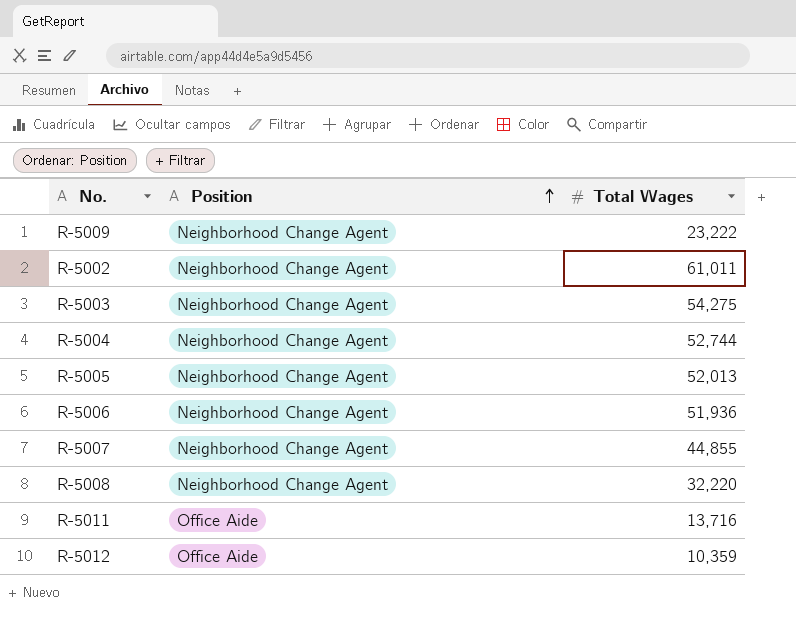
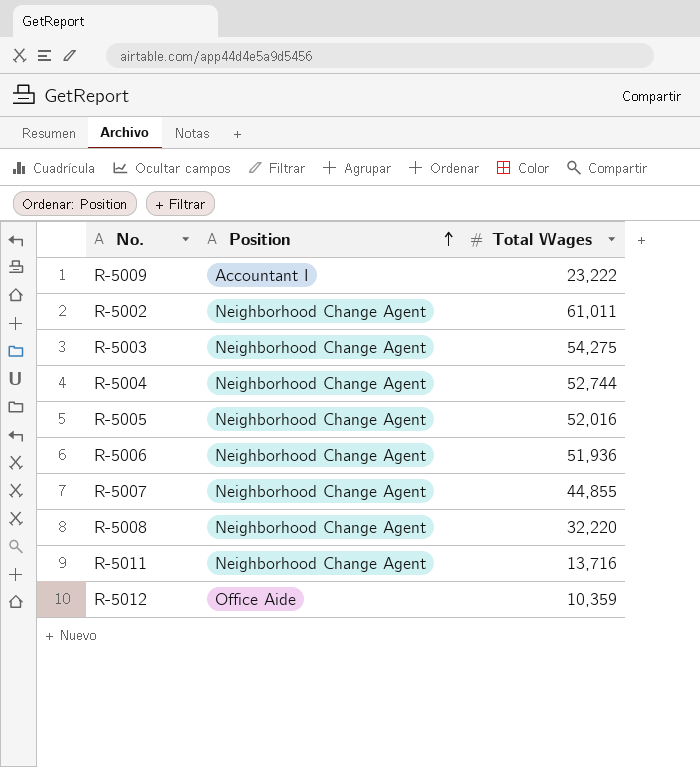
R-5009 | Position: Neighborhood Change Agent -> Accountant I
R-5005 | Total Wages: 52,013 -> 52,016
R-5011 | Position: Office Aide -> Neighborhood Change Agent

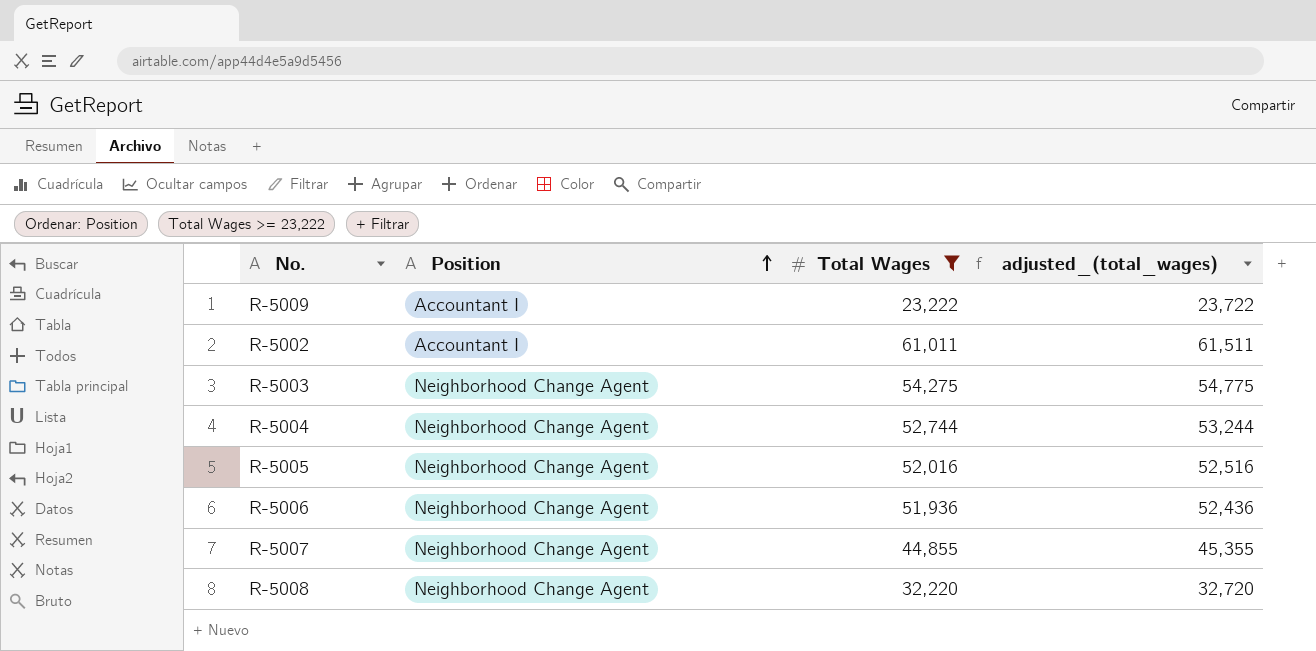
filter: none -> Total Wages >= 23,222
column adjusted_(total_wages) | formula: none -> [Total Wages] + 500
R-5002 | Position: Neighborhood Change Agent -> Accountant I

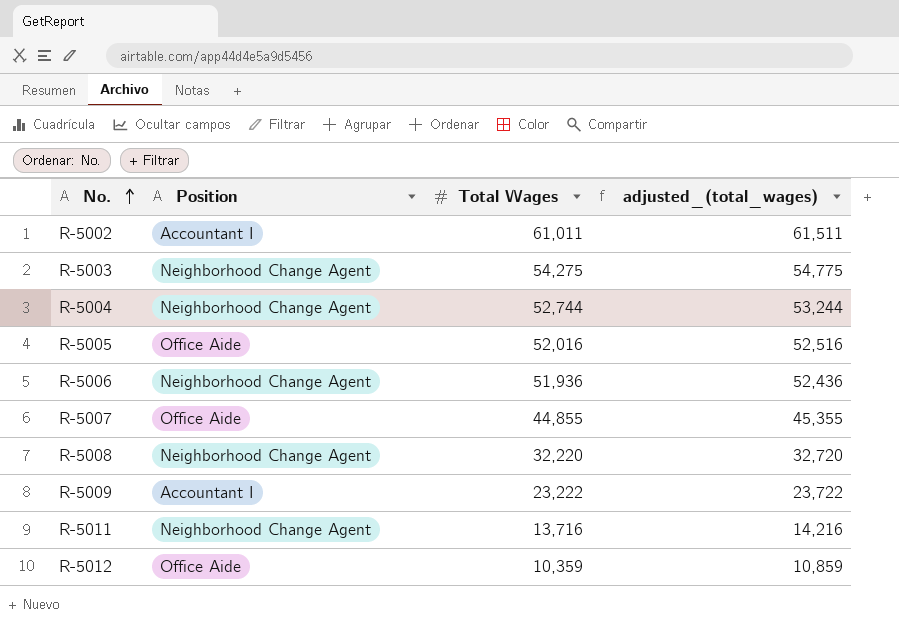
filter: Total Wages >= 23,222 -> none
row order: Position ascending -> No. ascending
R-5005 | Position: Neighborhood Change Agent -> Office Aide
R-5007 | Position: Neighborhood Change Agent -> Office Aide

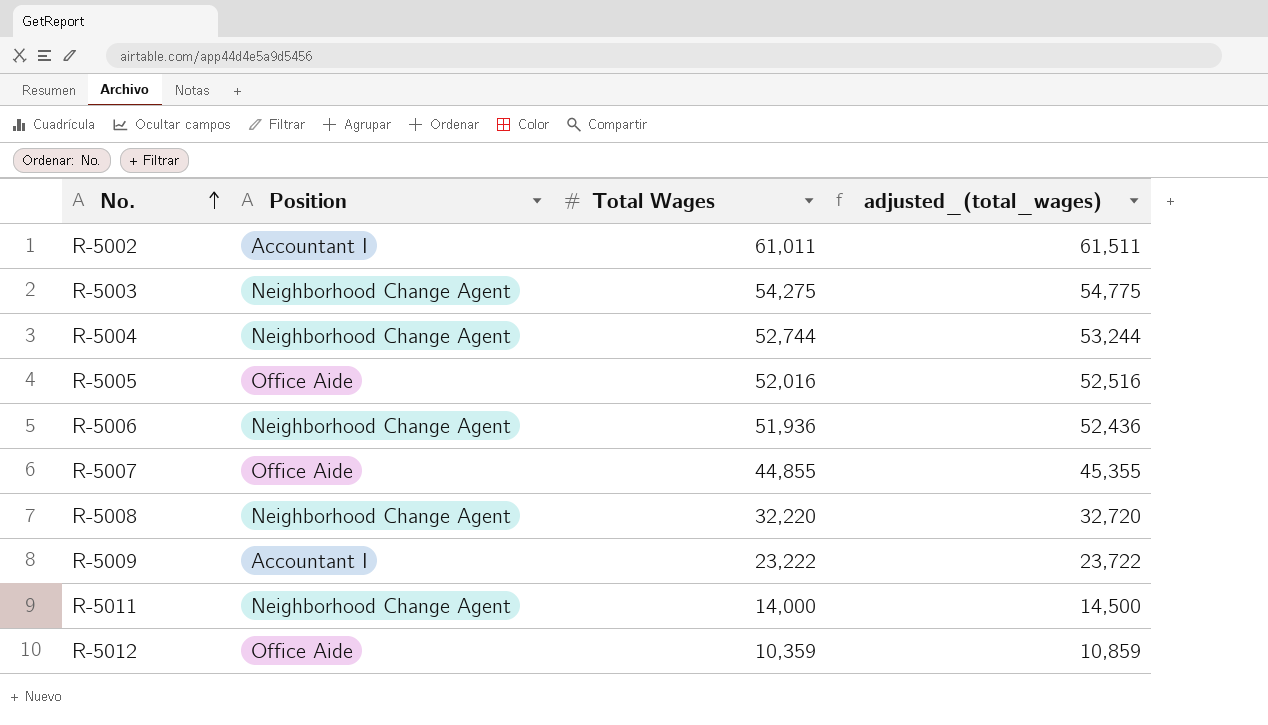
R-5011 | Total Wages: 13,716 -> 14,000
R-5011 | adjusted_(total_wages): 14,216 -> 14,500

